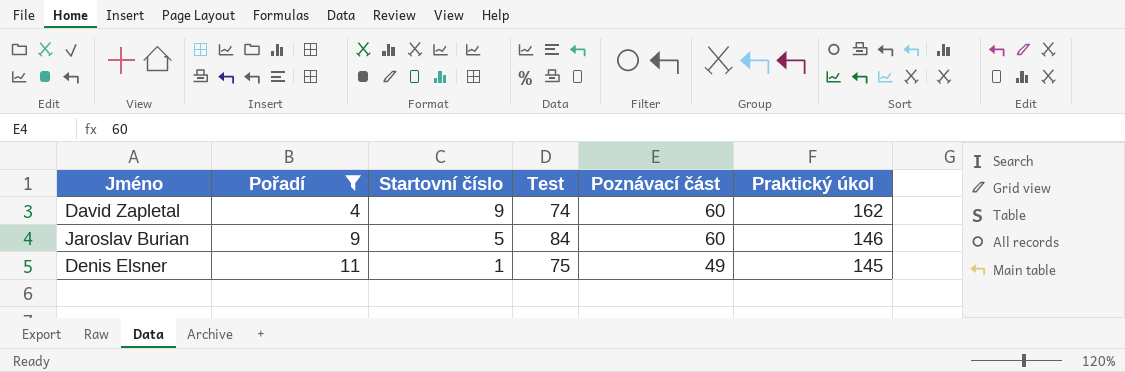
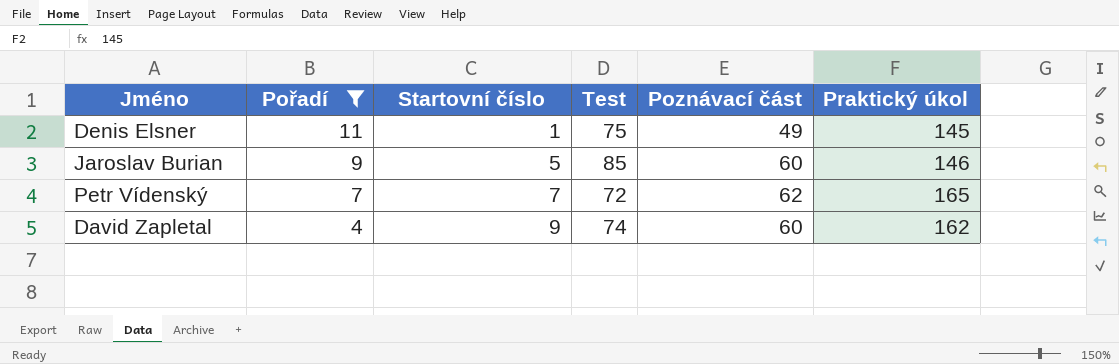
row order: Pořadí ascending -> Pořadí descending
Jaroslav Burian | Test: 84 -> 85
row Petr Vídenský: none -> 7 | 7 | 72 | 62 | 165

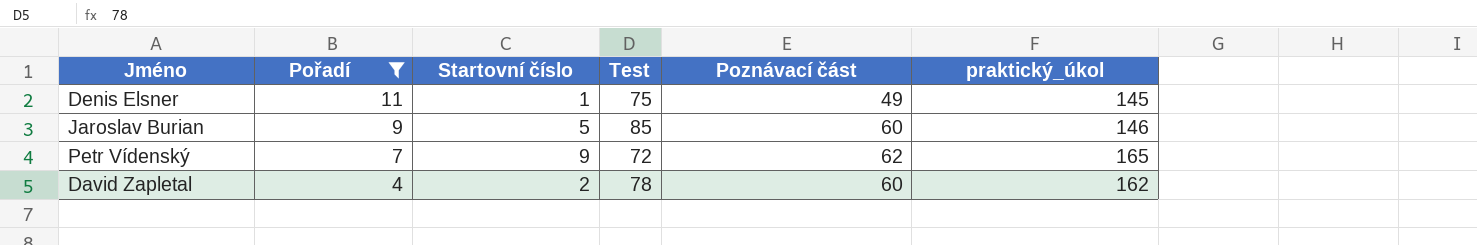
column name: Praktický úkol -> praktický_úkol
Petr Vídenský | Startovní číslo: 7 -> 9
David Zapletal | Startovní číslo: 9 -> 2
David Zapletal | Test: 74 -> 78

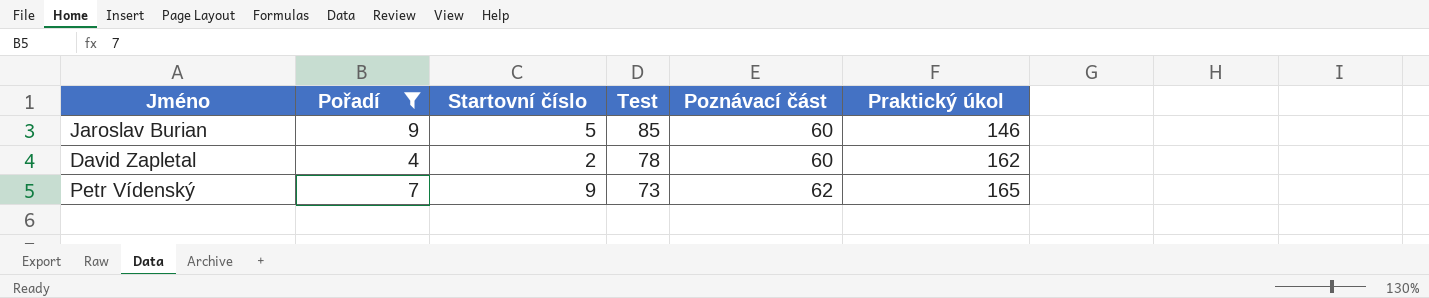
row order: Pořadí descending -> Test descending
column name: praktický_úkol -> Praktický úkol
row Denis Elsner: 11 | 1 | 75 | 49 | 145 -> none
Petr Vídenský | Test: 72 -> 73

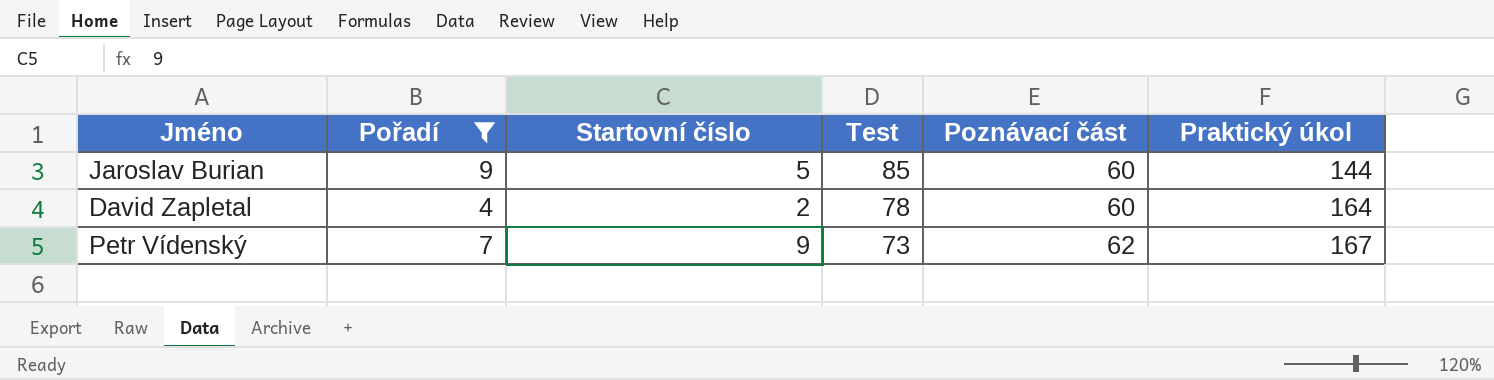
Jaroslav Burian | Praktický úkol: 146 -> 144
David Zapletal | Praktický úkol: 162 -> 164
Petr Vídenský | Praktický úkol: 165 -> 167

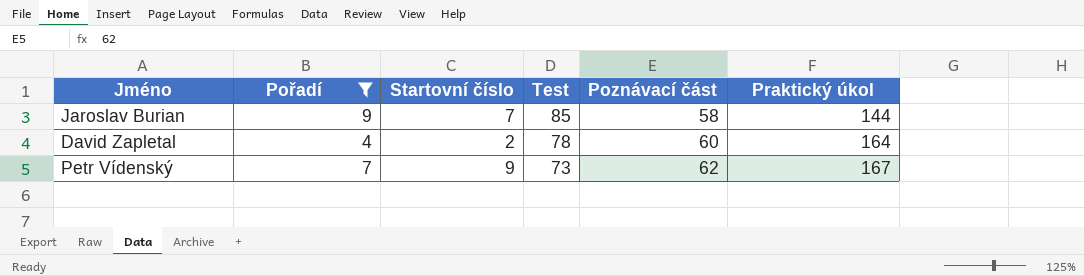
Jaroslav Burian | Startovní číslo: 5 -> 7
Jaroslav Burian | Poznávací část: 60 -> 58

